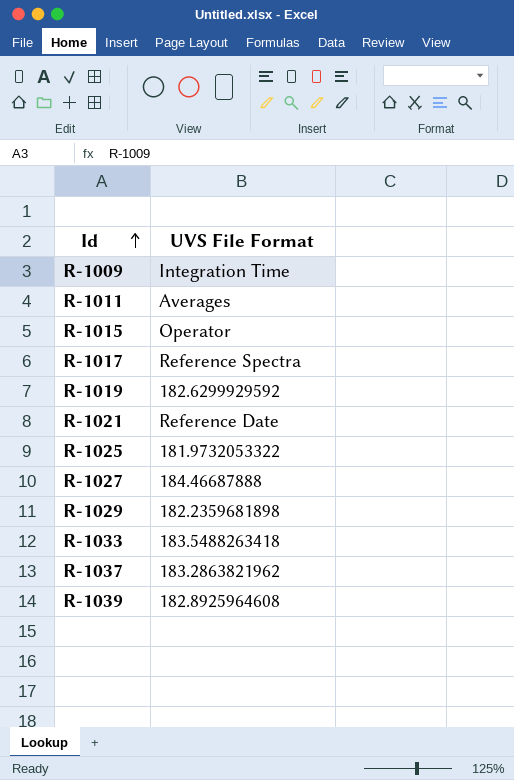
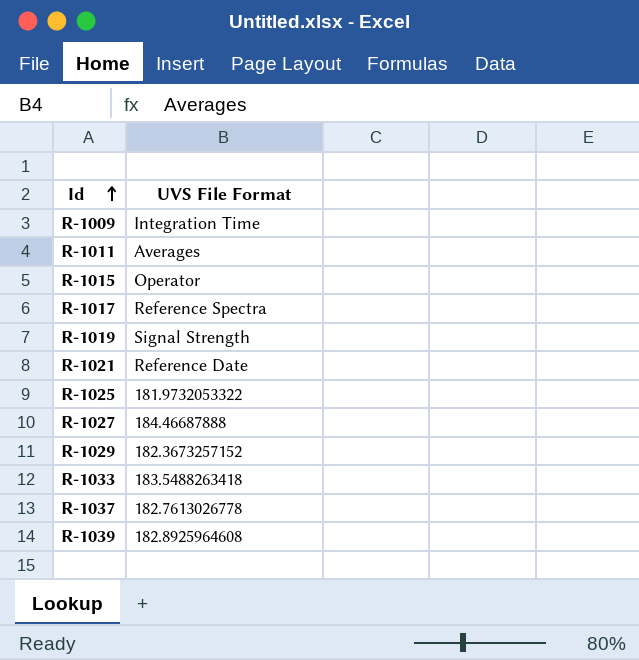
R-1019 | UVS File Format: 182.6299929592 -> Signal Strength
R-1029 | UVS File Format: 182.2359681898 -> 182.3673257152
R-1037 | UVS File Format: 183.2863821962 -> 182.7613026778

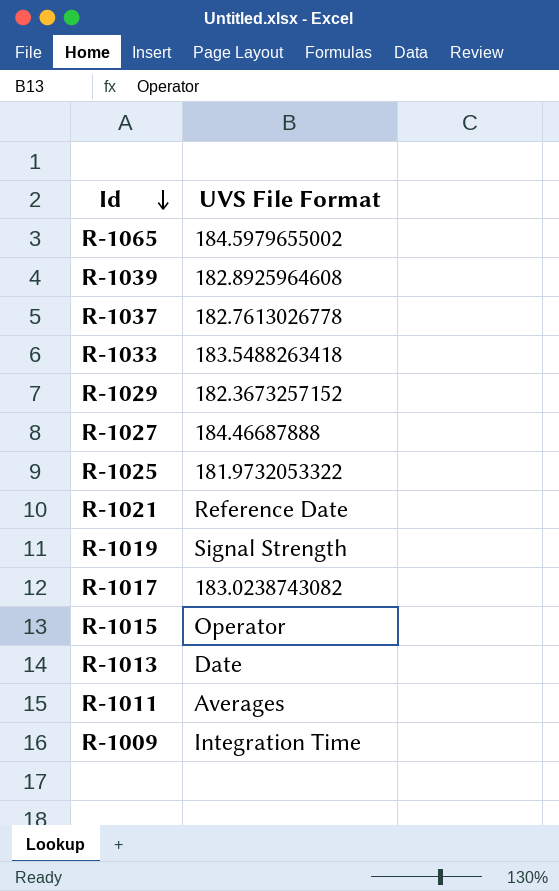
row order: Id ascending -> Id descending
row R-1065: none -> 184.5979655002
R-1017 | UVS File Format: Reference Spectra -> 183.0238743082
row R-1013: none -> Date

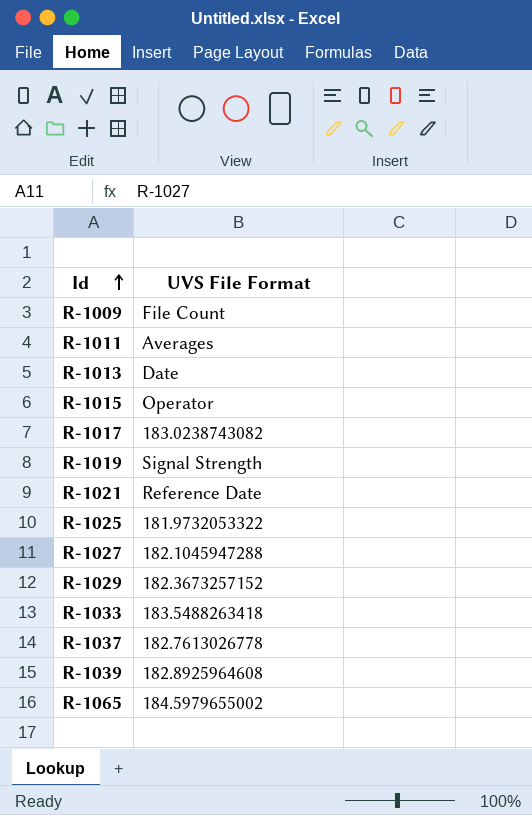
row order: Id descending -> Id ascending
R-1009 | UVS File Format: Integration Time -> File Count
R-1027 | UVS File Format: 184.46687888 -> 182.1045947288

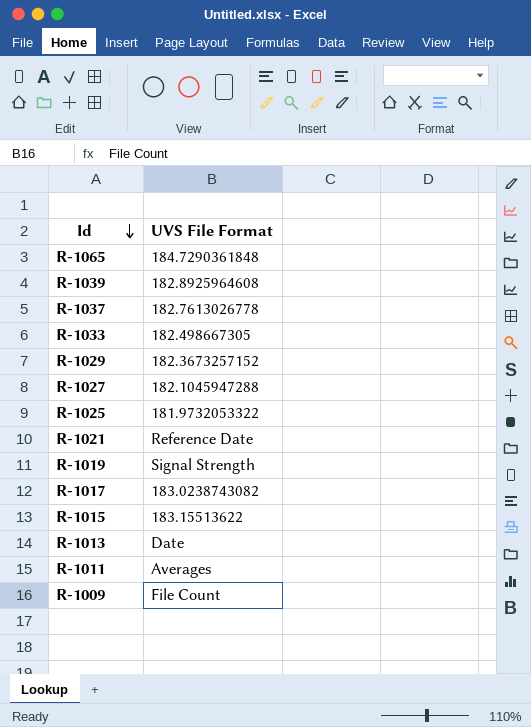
row order: Id ascending -> Id descending
R-1065 | UVS File Format: 184.5979655002 -> 184.7290361848
R-1033 | UVS File Format: 183.5488263418 -> 182.498667305
R-1015 | UVS File Format: Operator -> 183.15513622

